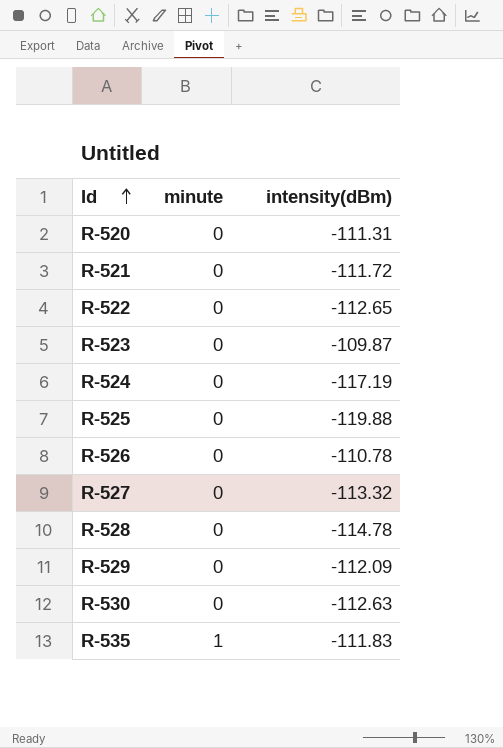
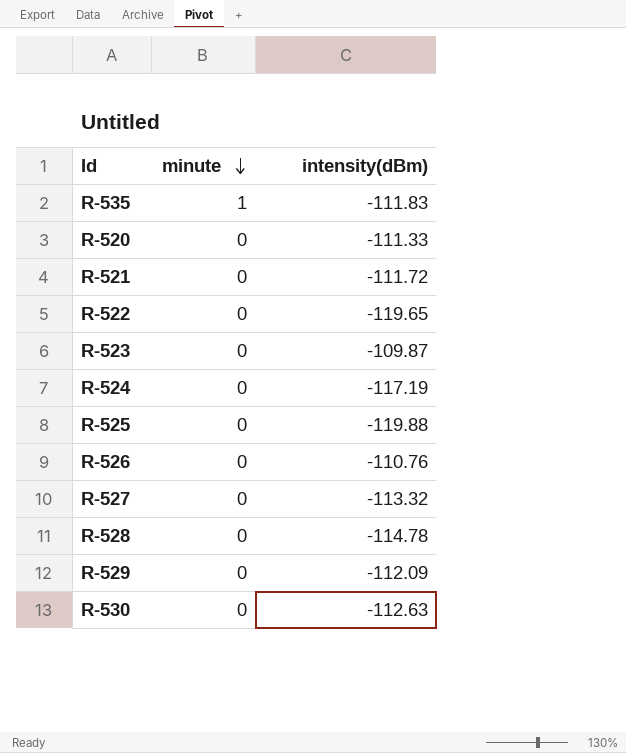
row order: Id ascending -> minute descending
R-520 | intensity(dBm): -111.31 -> -111.33
R-522 | intensity(dBm): -112.65 -> -119.65
R-526 | intensity(dBm): -110.78 -> -110.76

